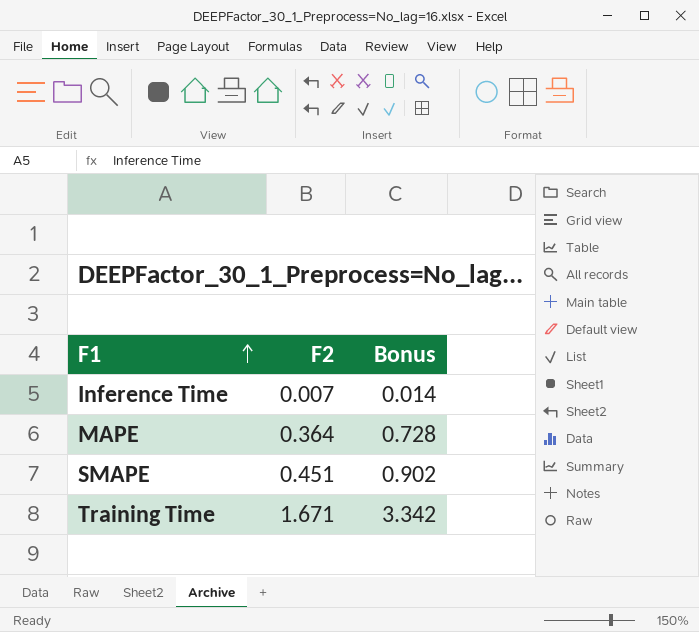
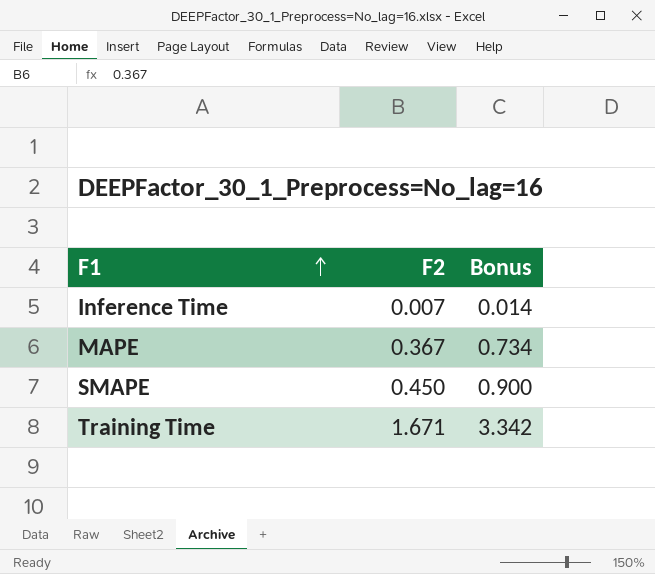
MAPE | F2: 0.364 -> 0.367
MAPE | Bonus: 0.728 -> 0.734
SMAPE | F2: 0.451 -> 0.450
SMAPE | Bonus: 0.902 -> 0.900

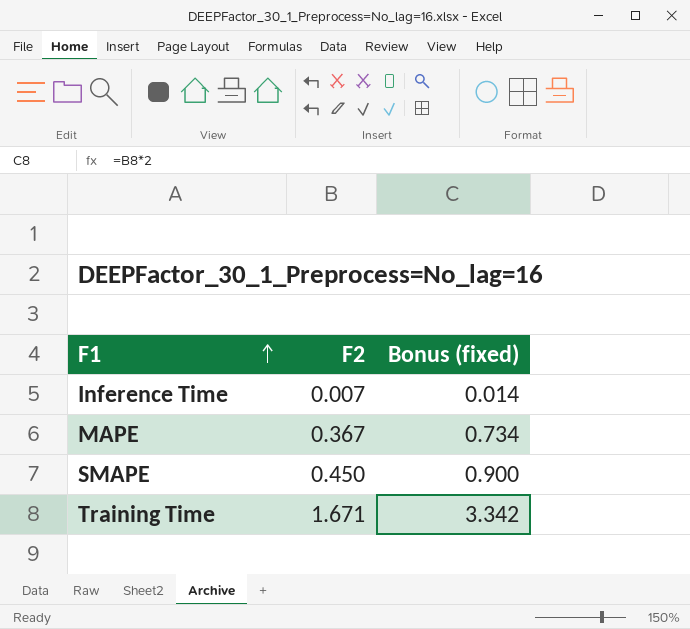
column name: Bonus -> Bonus (fixed)

